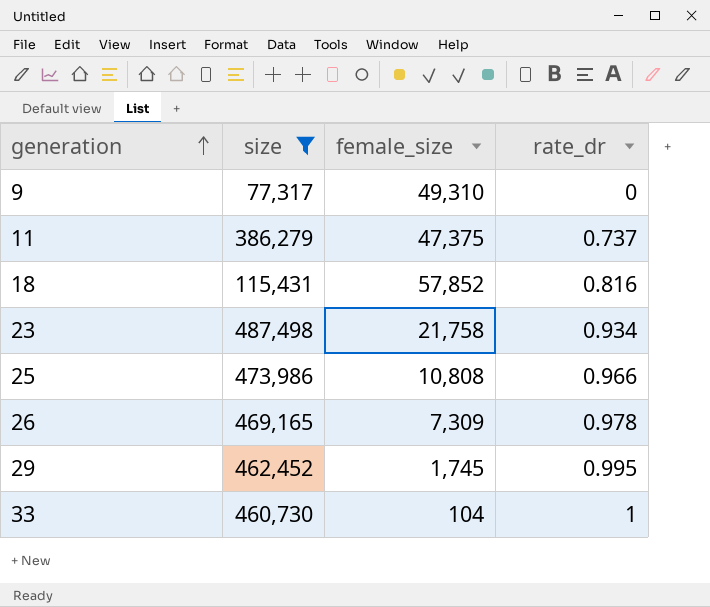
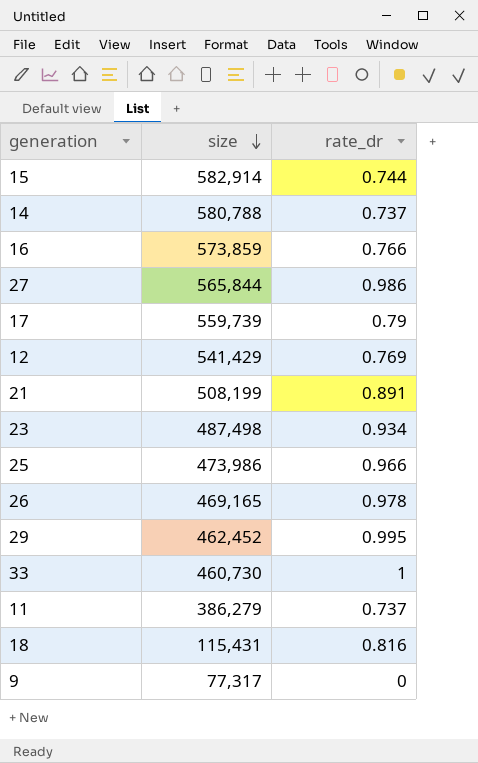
filter: size <= 487,498 -> none
row order: generation ascending -> size descending
column female_size | position: 3 -> none

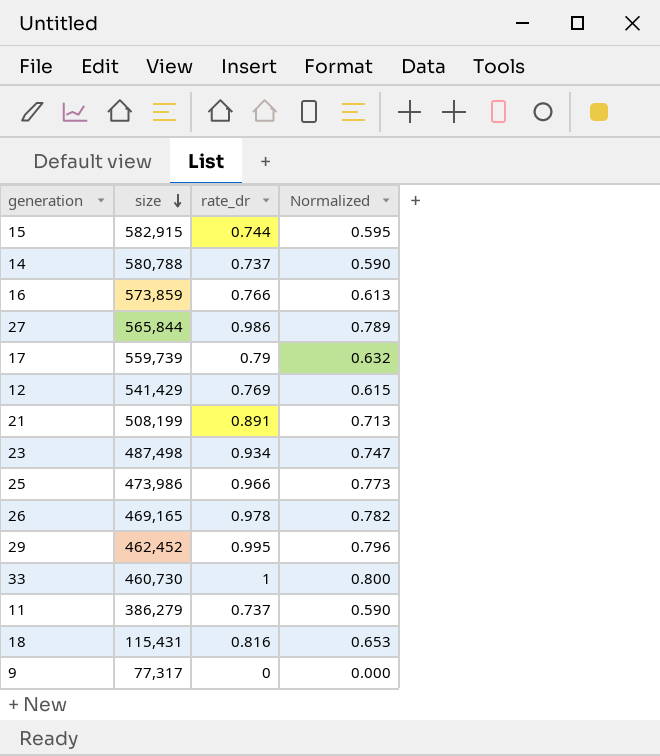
column Normalized | formula: none -> [rate_dr] * 0.8
15 | size: 582,914 -> 582,915

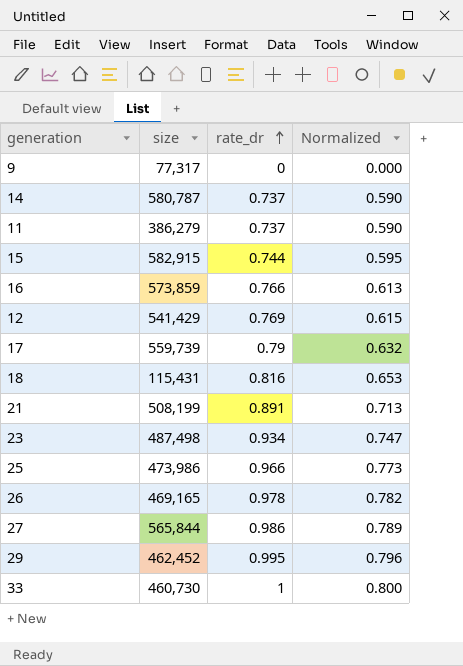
row order: size descending -> rate_dr ascending
14 | size: 580,788 -> 580,787

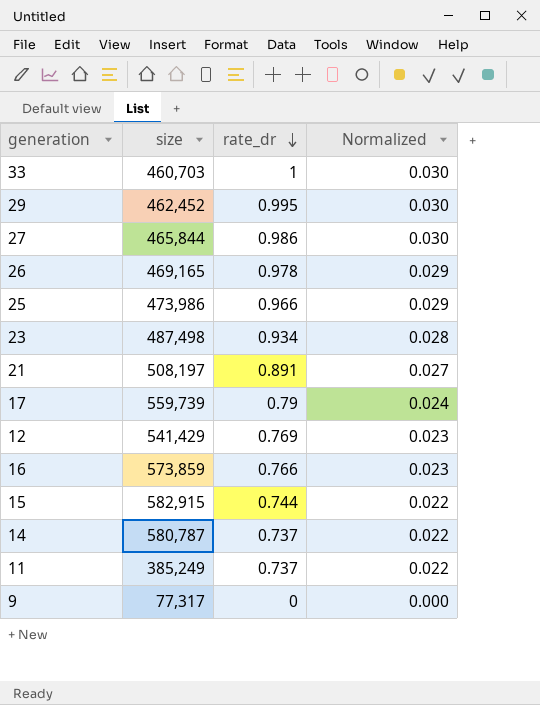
row order: rate_dr ascending -> rate_dr descending
column Normalized | formula: [rate_dr] * 0.8 -> [rate_dr] * 0.03
row 18: 115,431 | 0.816 | 0.653 -> none
33 | size: 460,730 -> 460,703
27 | size: 565,844 -> 465,844
21 | size: 508,199 -> 508,197
11 | size: 386,279 -> 385,249

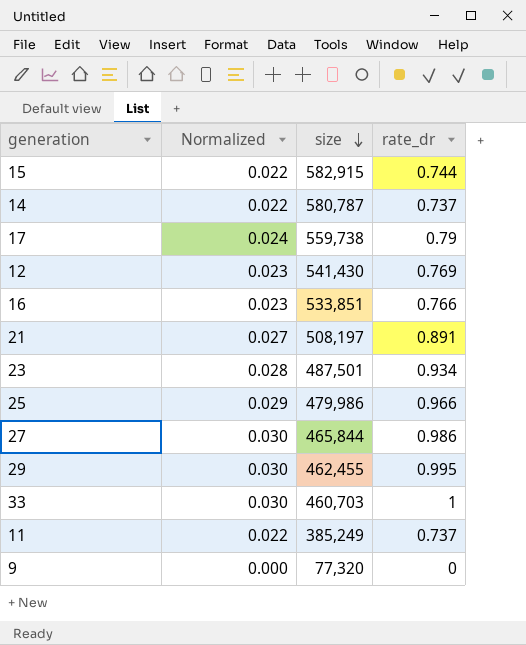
row order: rate_dr descending -> size descending
column Normalized | position: 4 -> 2
row 26: 469,165 | 0.978 | 0.029 -> none
17 | size: 559,739 -> 559,738
12 | size: 541,429 -> 541,430
16 | size: 573,859 -> 533,851
23 | size: 487,498 -> 487,501
25 | size: 473,986 -> 479,986
29 | size: 462,452 -> 462,455
9 | size: 77,317 -> 77,320

